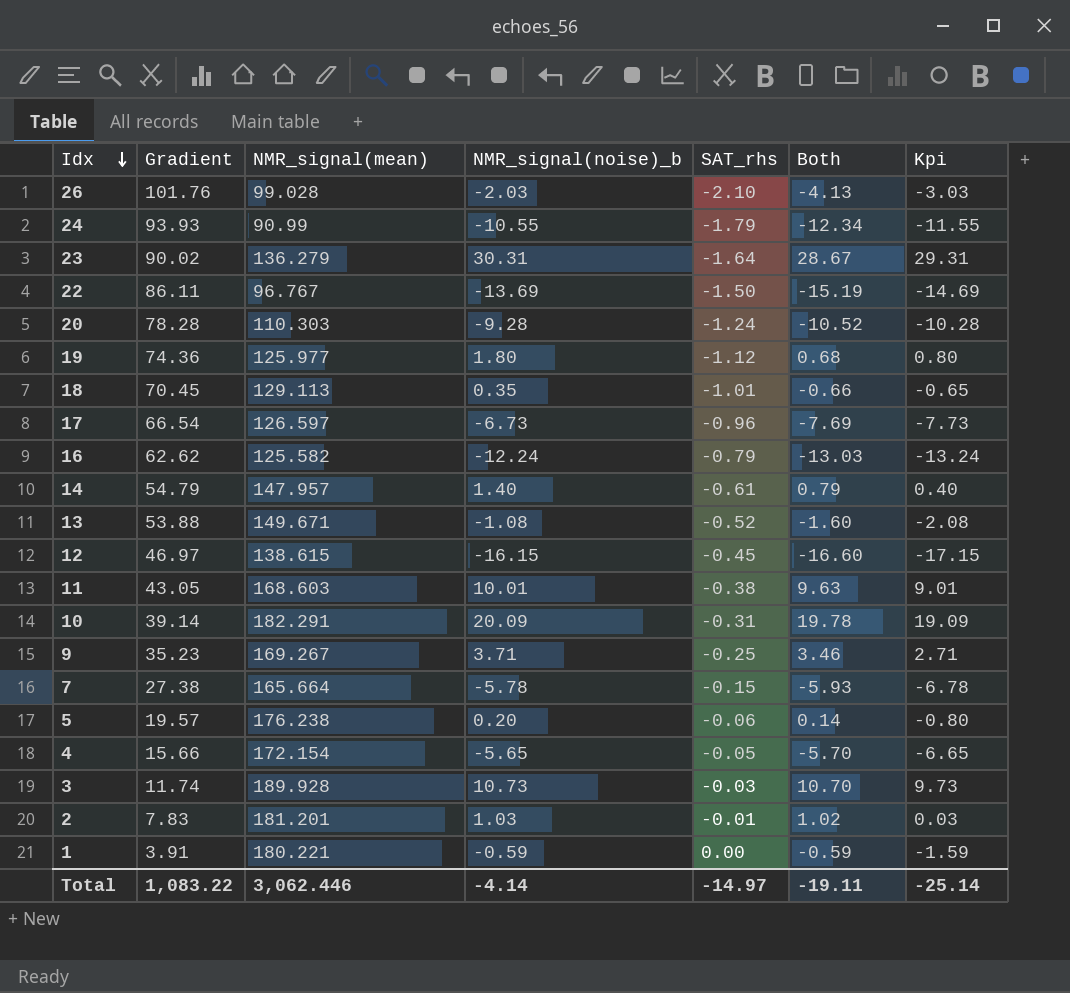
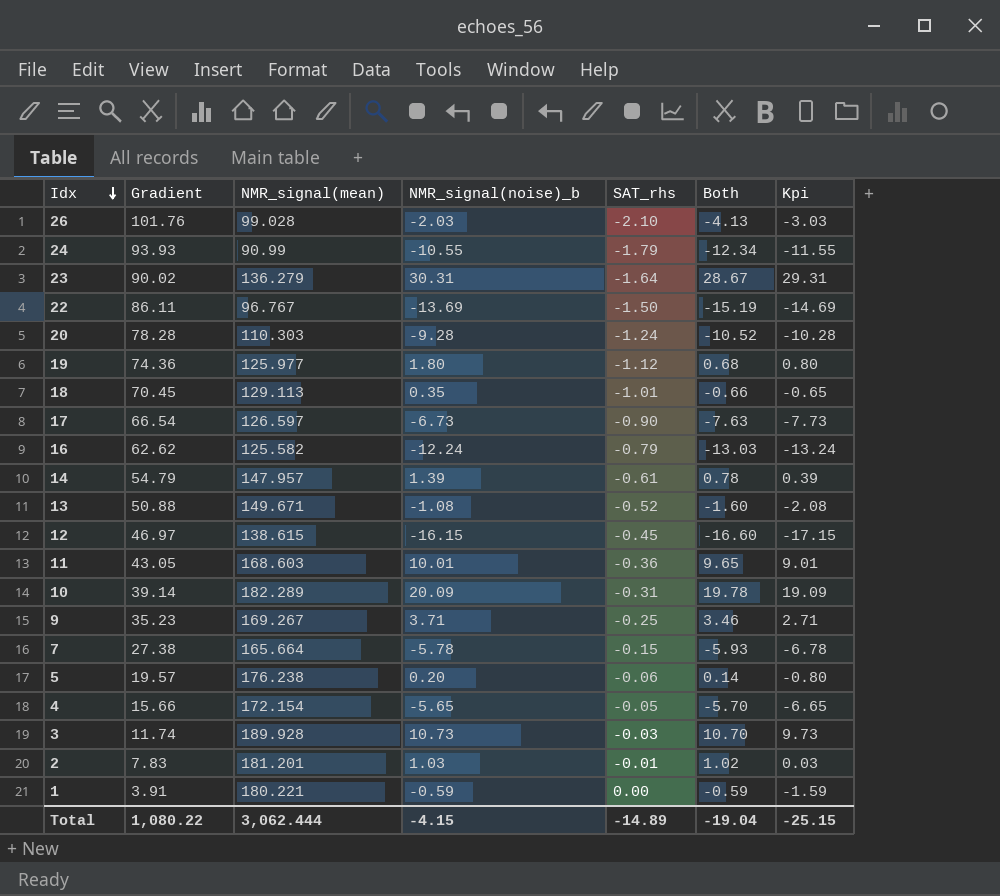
17 | SAT_rhs: -0.96 -> -0.90
17 | Both: -7.69 -> -7.63
14 | NMR_signal(noise)_b: 1.40 -> 1.39
14 | Both: 0.79 -> 0.78
14 | Kpi: 0.40 -> 0.39
13 | Gradient: 53.88 -> 50.88
11 | SAT_rhs: -0.38 -> -0.36
11 | Both: 9.63 -> 9.65
10 | NMR_signal(mean): 182.291 -> 182.289
Total | Gradient: 1,083.22 -> 1,080.22
Total | NMR_signal(mean): 3,062.446 -> 3,062.444
Total | NMR_signal(noise)_b: -4.14 -> -4.15
Total | SAT_rhs: -14.97 -> -14.89
Total | Both: -19.11 -> -19.04
Total | Kpi: -25.14 -> -25.15

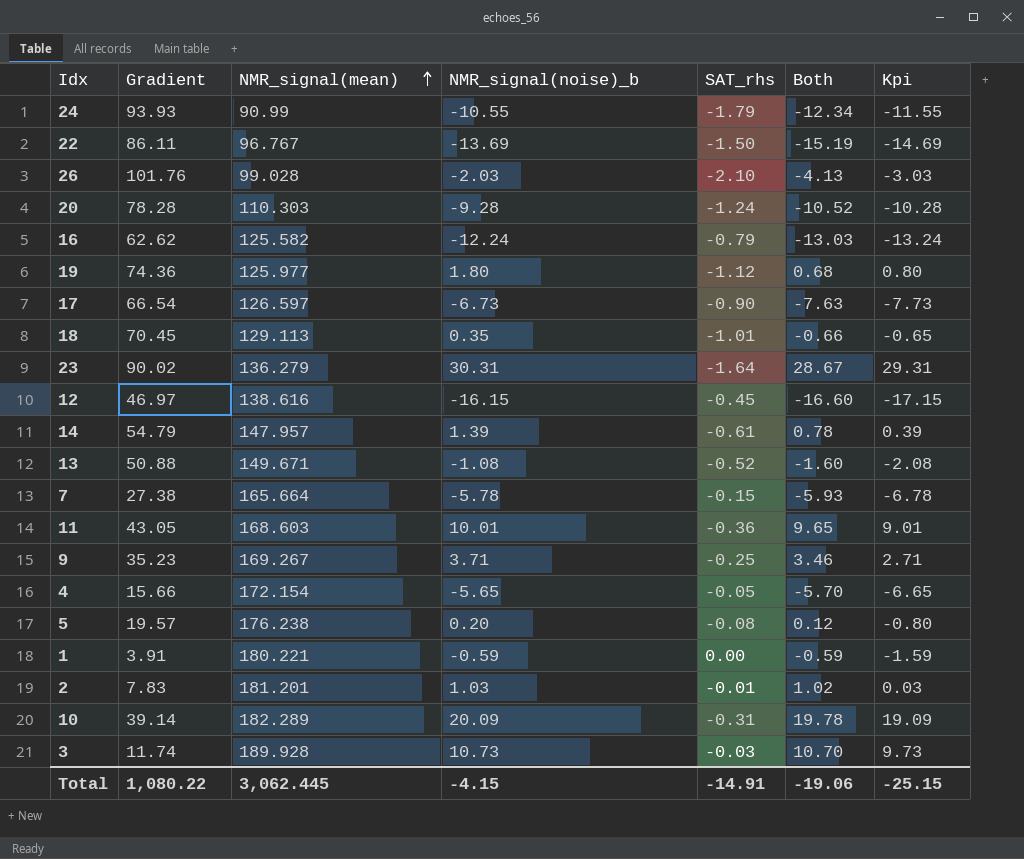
row order: Idx descending -> NMR_signal(mean) ascending
12 | NMR_signal(mean): 138.615 -> 138.616
5 | SAT_rhs: -0.06 -> -0.08
5 | Both: 0.14 -> 0.12
Total | NMR_signal(mean): 3,062.444 -> 3,062.445
Total | SAT_rhs: -14.89 -> -14.91
Total | Both: -19.04 -> -19.06

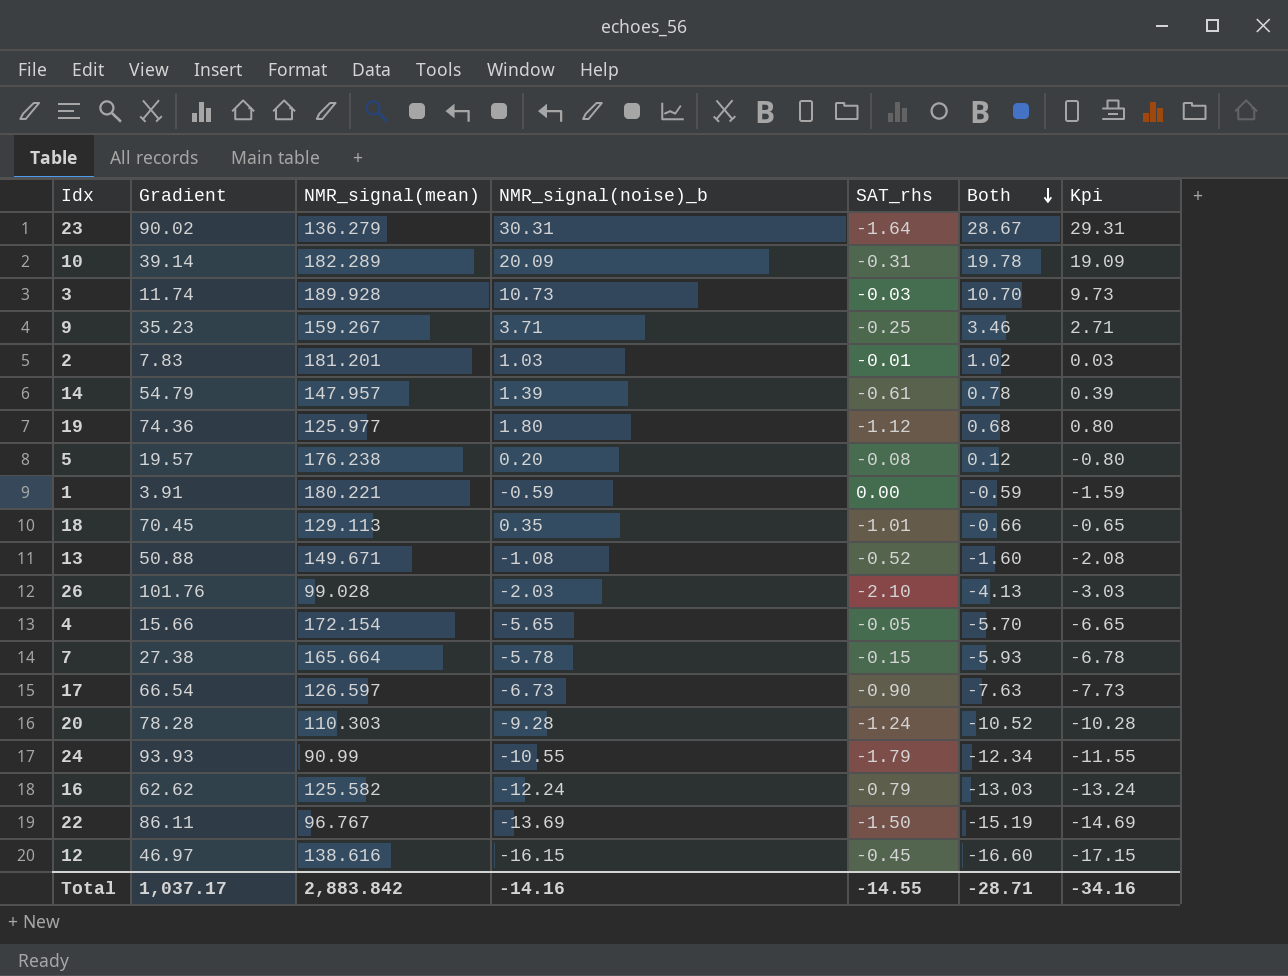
row order: NMR_signal(mean) ascending -> Both descending
row 11: 43.05 | 168.603 | 10.01 | -0.36 | 9.65 | 9.01 -> none
9 | NMR_signal(mean): 169.267 -> 159.267
Total | Gradient: 1,080.22 -> 1,037.17
Total | NMR_signal(mean): 3,062.445 -> 2,883.842
Total | NMR_signal(noise)_b: -4.15 -> -14.16
Total | SAT_rhs: -14.91 -> -14.55
Total | Both: -19.06 -> -28.71
Total | Kpi: -25.15 -> -34.16

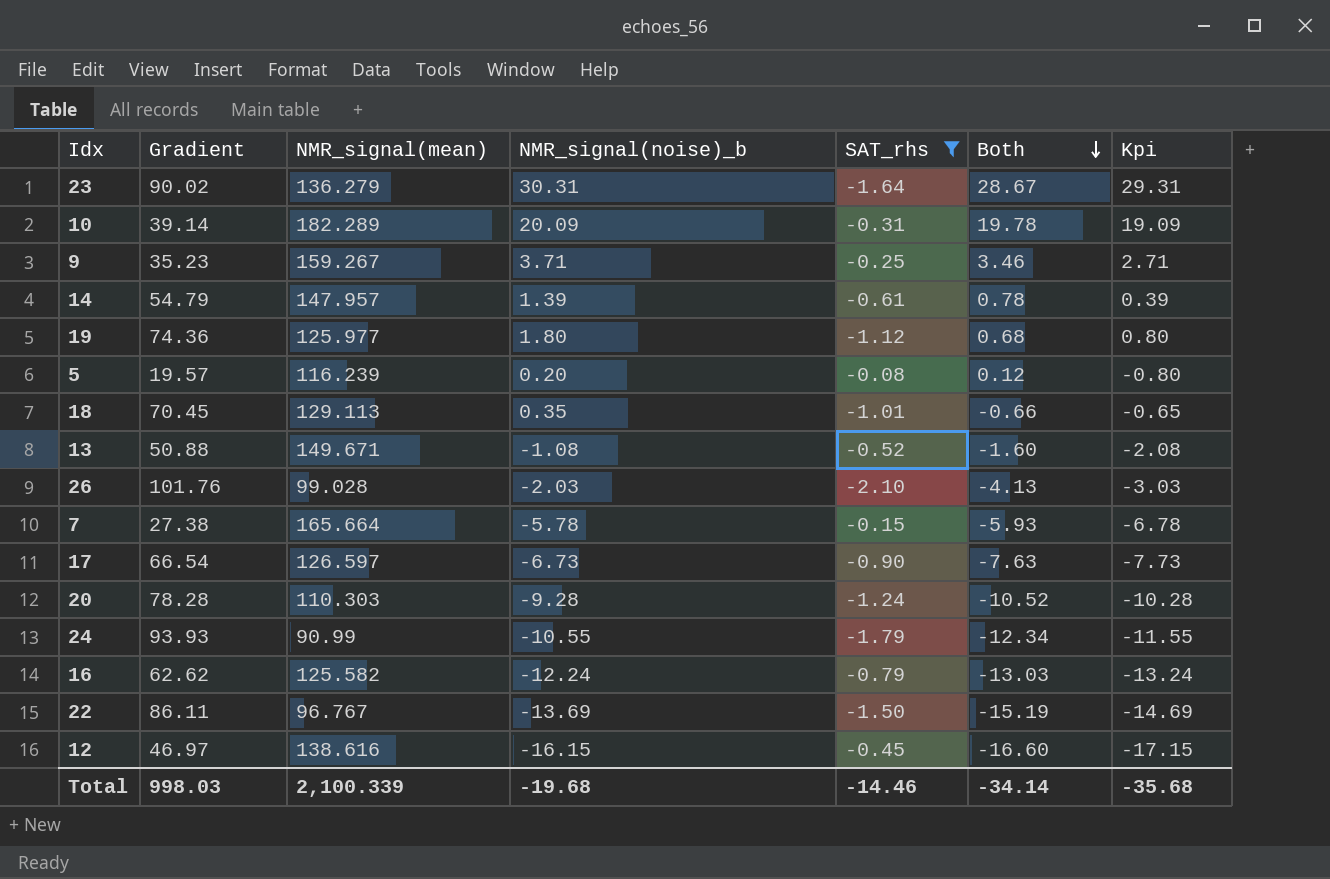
filter: none -> SAT_rhs <= -0.08
5 | NMR_signal(mean): 176.238 -> 116.239
Total | Gradient: 1,037.17 -> 998.03
Total | NMR_signal(mean): 2,883.842 -> 2,100.339
Total | NMR_signal(noise)_b: -14.16 -> -19.68
Total | SAT_rhs: -14.55 -> -14.46
Total | Both: -28.71 -> -34.14
Total | Kpi: -34.16 -> -35.68

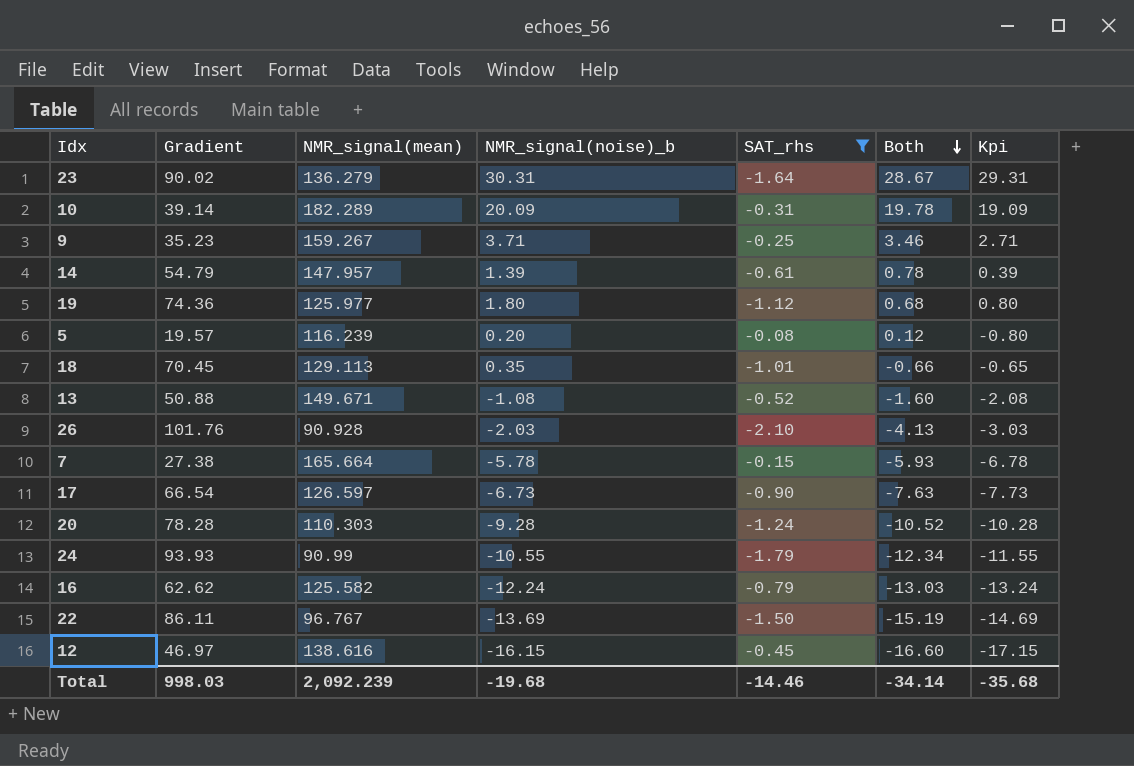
26 | NMR_signal(mean): 99.028 -> 90.928
Total | NMR_signal(mean): 2,100.339 -> 2,092.239

